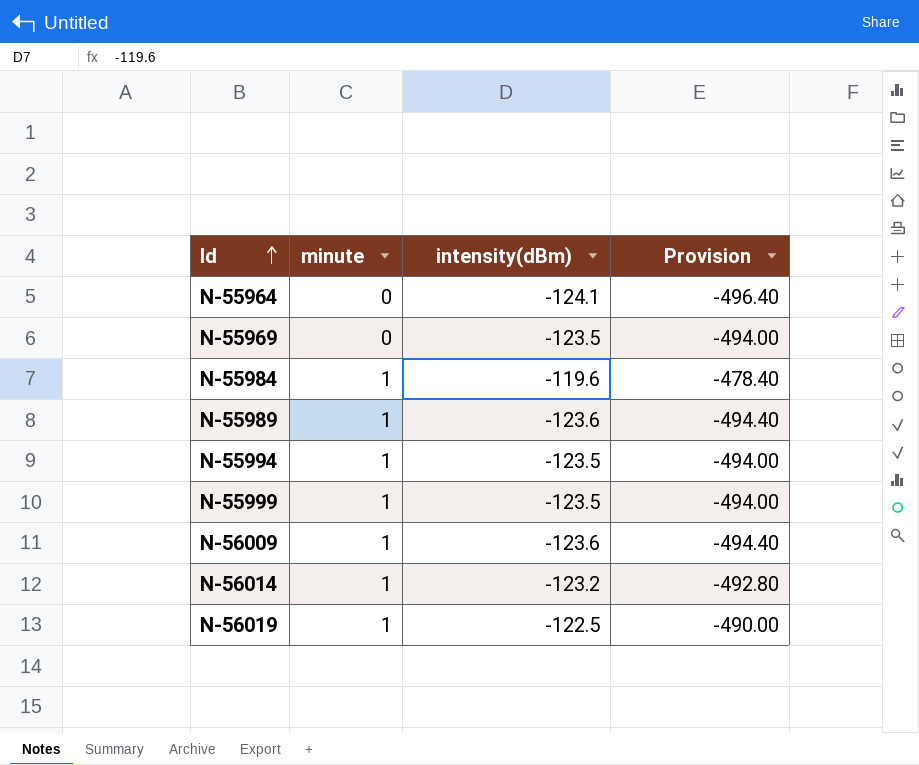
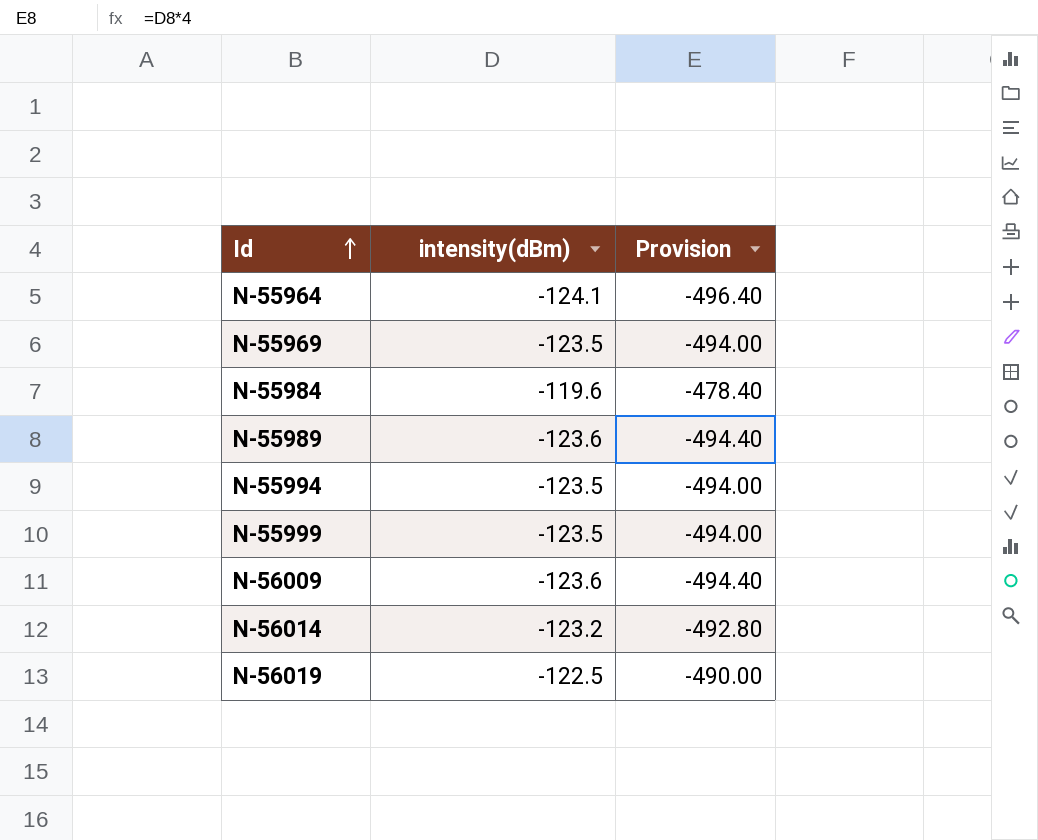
column minute | position: 2 -> none

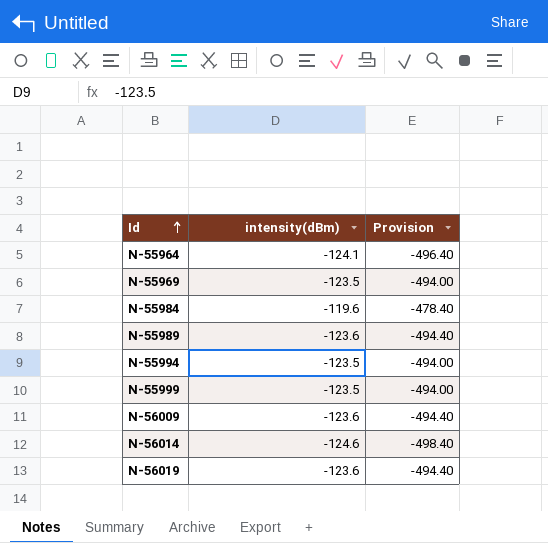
N-56014 | intensity(dBm): -123.2 -> -124.6
N-56014 | Provision: -492.80 -> -498.40
N-56019 | intensity(dBm): -122.5 -> -123.6
N-56019 | Provision: -490.00 -> -494.40

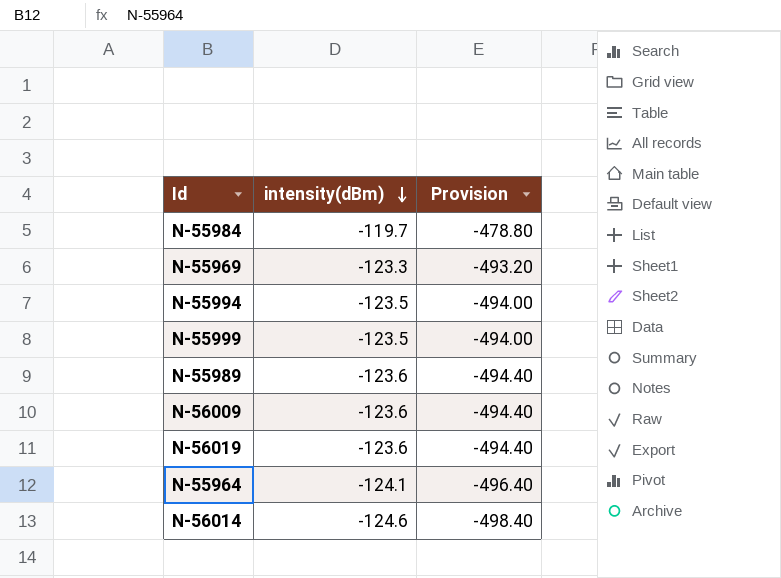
row order: Id ascending -> intensity(dBm) descending
N-55984 | intensity(dBm): -119.6 -> -119.7
N-55984 | Provision: -478.40 -> -478.80
N-55969 | intensity(dBm): -123.5 -> -123.3
N-55969 | Provision: -494.00 -> -493.20

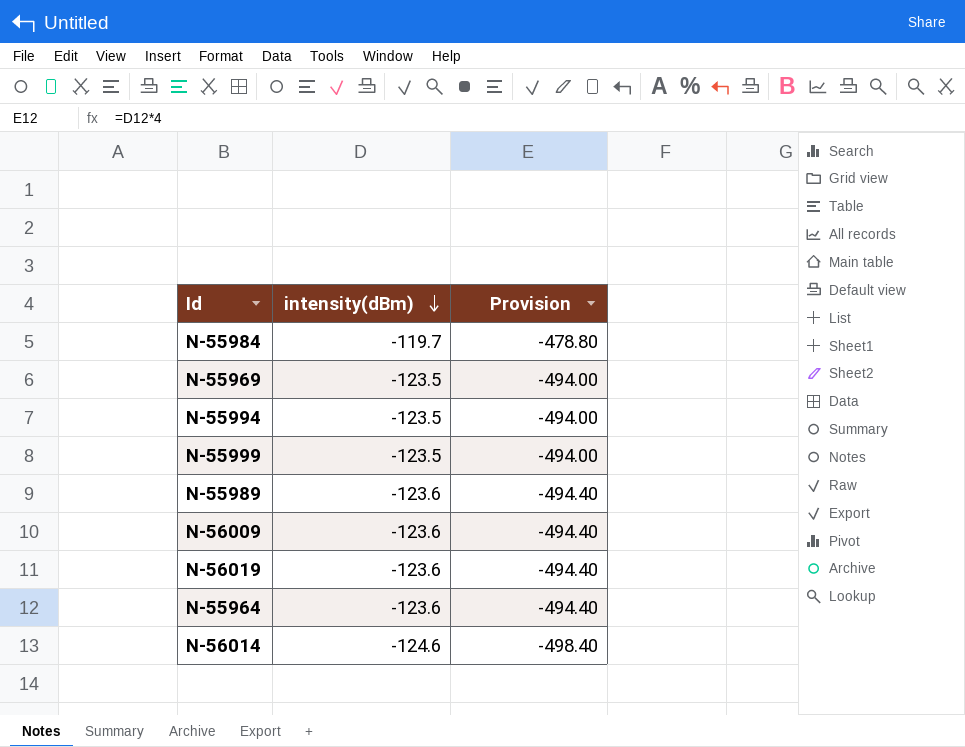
N-55969 | intensity(dBm): -123.3 -> -123.5
N-55969 | Provision: -493.20 -> -494.00
N-55964 | intensity(dBm): -124.1 -> -123.6
N-55964 | Provision: -496.40 -> -494.40

